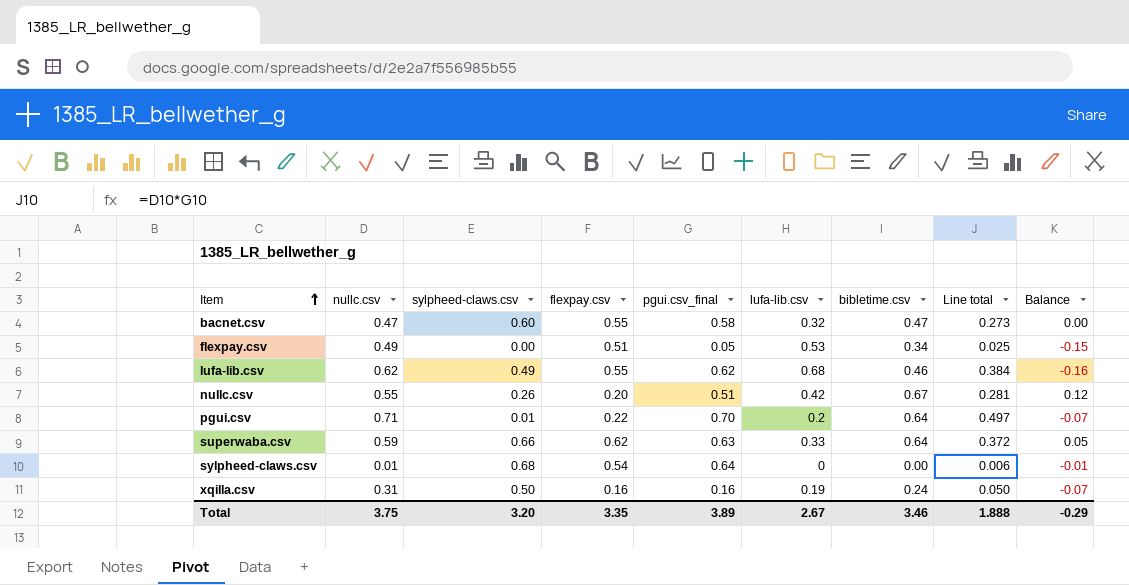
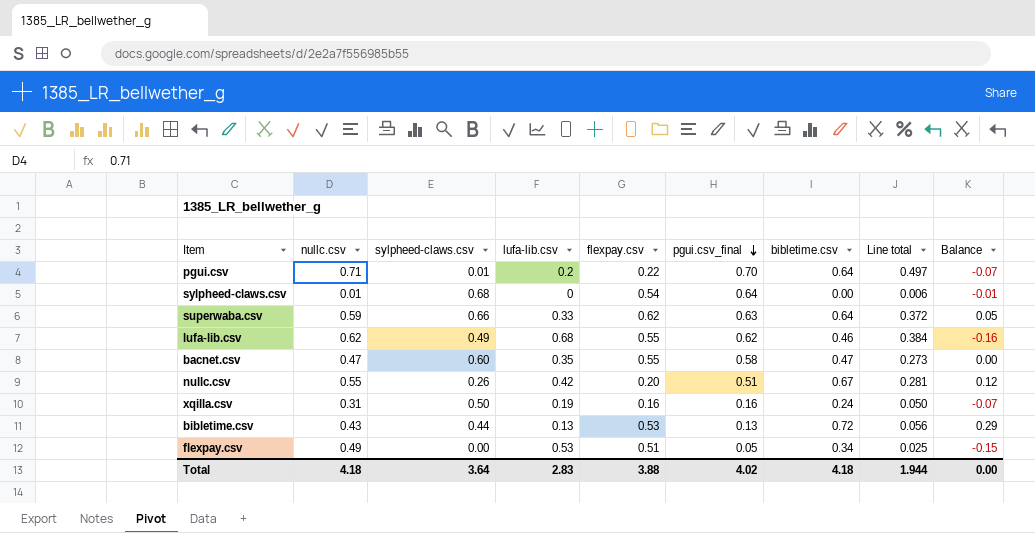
row order: Item ascending -> pgui.csv_final descending
column lufa-lib.csv | position: 6 -> 4
bacnet.csv | lufa-lib.csv: 0.32 -> 0.35
row bibletime.csv: none -> 0.43 | 0.44 | 0.13 | 0.53 | 0.13 | 0.72 | 0.056 | 0.29
Total | nullc.csv: 3.75 -> 4.18
Total | sylpheed-claws.csv: 3.20 -> 3.64
Total | lufa-lib.csv: 2.67 -> 2.83
Total | flexpay.csv: 3.35 -> 3.88
Total | pgui.csv_final: 3.89 -> 4.02
Total | bibletime.csv: 3.46 -> 4.18
Total | Line total: 1.888 -> 1.944
Total | Balance: -0.29 -> 0.00

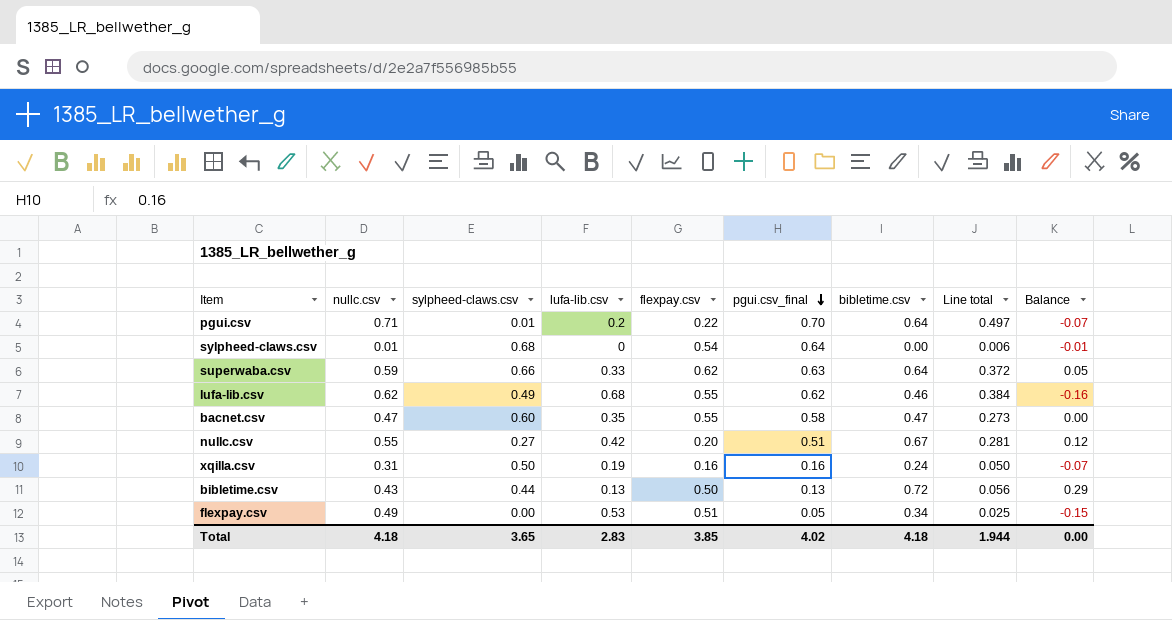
nullc.csv | sylpheed-claws.csv: 0.26 -> 0.27
bibletime.csv | flexpay.csv: 0.53 -> 0.50
Total | sylpheed-claws.csv: 3.64 -> 3.65
Total | flexpay.csv: 3.88 -> 3.85

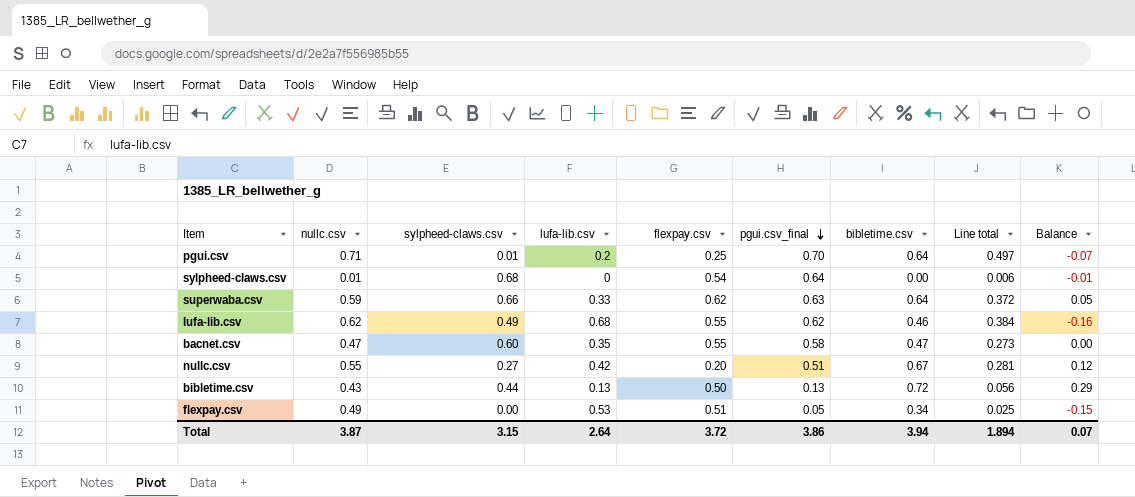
row xqilla.csv: 0.31 | 0.50 | 0.19 | 0.16 | 0.16 | 0.24 | 0.050 | -0.07 -> none
pgui.csv | flexpay.csv: 0.22 -> 0.25
Total | nullc.csv: 4.18 -> 3.87
Total | sylpheed-claws.csv: 3.65 -> 3.15
Total | lufa-lib.csv: 2.83 -> 2.64
Total | flexpay.csv: 3.85 -> 3.72
Total | pgui.csv_final: 4.02 -> 3.86
Total | bibletime.csv: 4.18 -> 3.94
Total | Line total: 1.944 -> 1.894
Total | Balance: 0.00 -> 0.07

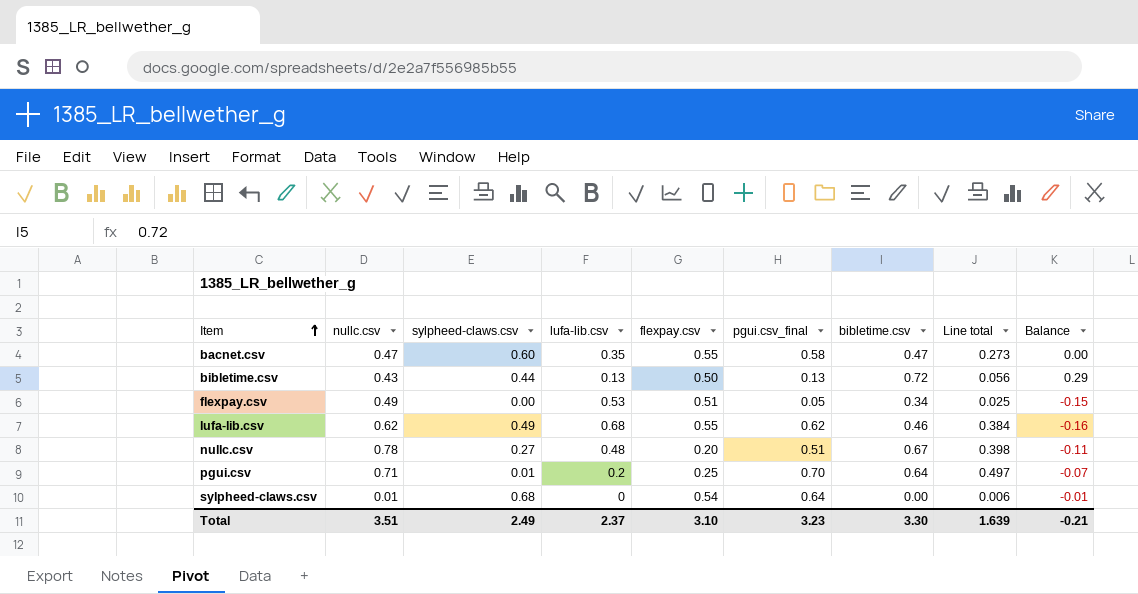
row order: pgui.csv_final descending -> Item ascending
row superwaba.csv: 0.59 | 0.66 | 0.33 | 0.62 | 0.63 | 0.64 | 0.372 | 0.05 -> none
nullc.csv | nullc.csv: 0.55 -> 0.78
nullc.csv | lufa-lib.csv: 0.42 -> 0.48
nullc.csv | Line total: 0.281 -> 0.398
nullc.csv | Balance: 0.12 -> -0.11
Total | nullc.csv: 3.87 -> 3.51
Total | sylpheed-claws.csv: 3.15 -> 2.49
Total | lufa-lib.csv: 2.64 -> 2.37
Total | flexpay.csv: 3.72 -> 3.10
Total | pgui.csv_final: 3.86 -> 3.23
Total | bibletime.csv: 3.94 -> 3.30
Total | Line total: 1.894 -> 1.639
Total | Balance: 0.07 -> -0.21

